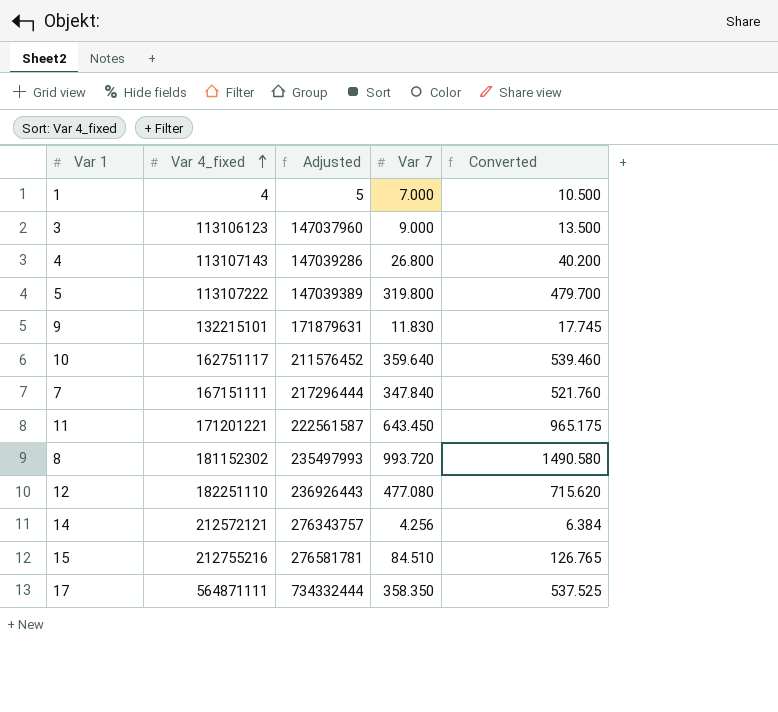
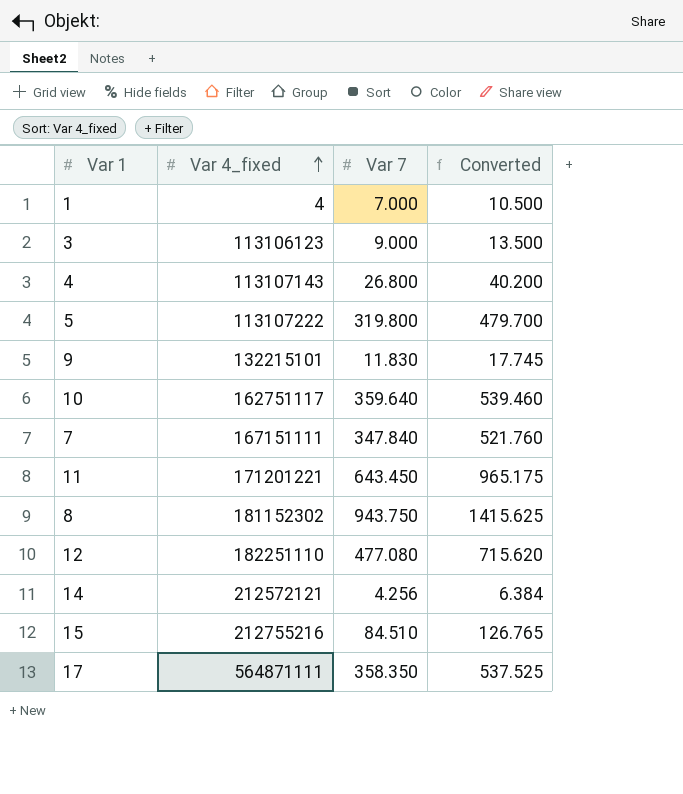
column Adjusted | formula: [Var 4_fixed] * 1.3 -> none
8 | Var 7: 993.720 -> 943.750
8 | Converted: 1490.580 -> 1415.625

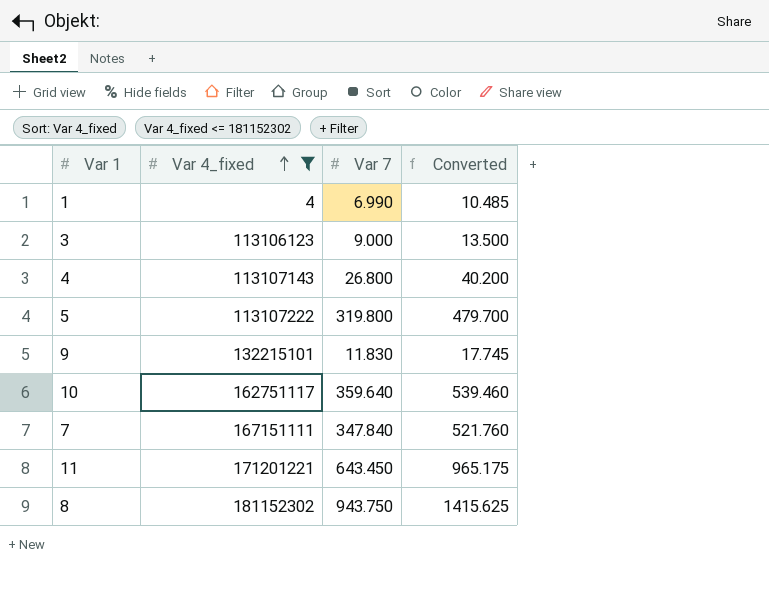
filter: none -> Var 4_fixed <= 181152302
1 | Var 7: 7.000 -> 6.990
1 | Converted: 10.500 -> 10.485

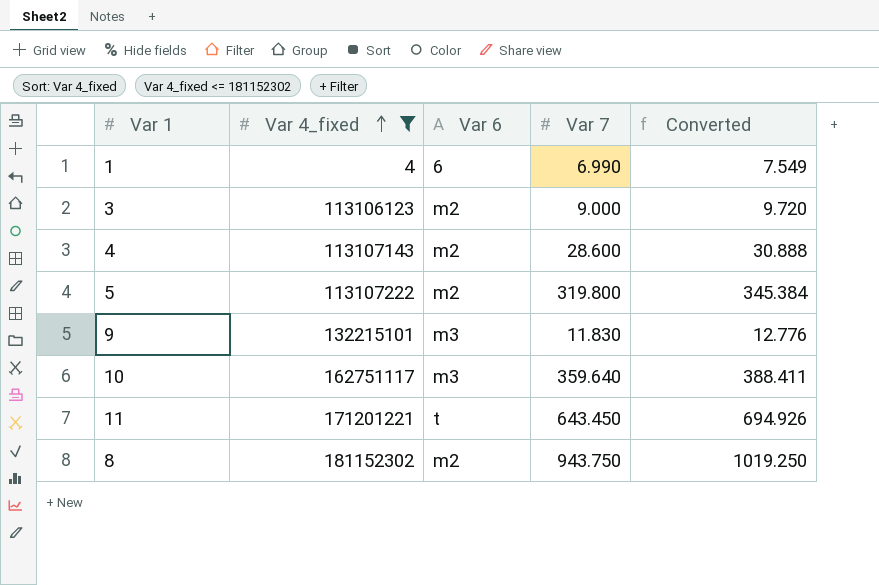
column Var 6 | position: none -> 3
column Converted | formula: [Var 7] * 1.5 -> [Var 7] * 1.08
row 7: 167151111 | 347.840 | 521.760 -> none
4 | Var 7: 26.800 -> 28.600

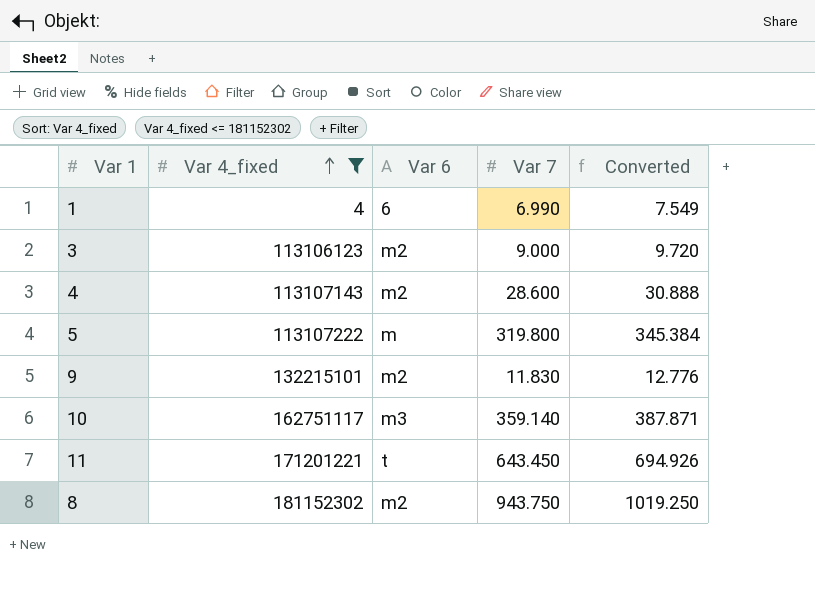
5 | Var 6: m2 -> m
9 | Var 6: m3 -> m2
10 | Var 7: 359.640 -> 359.140
10 | Converted: 388.411 -> 387.871

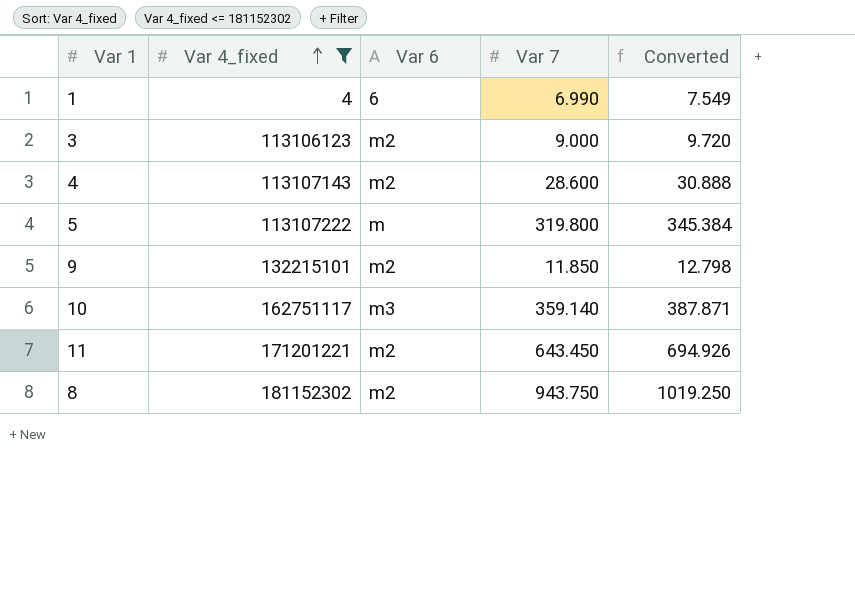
9 | Var 7: 11.830 -> 11.850
9 | Converted: 12.776 -> 12.798
11 | Var 6: t -> m2

